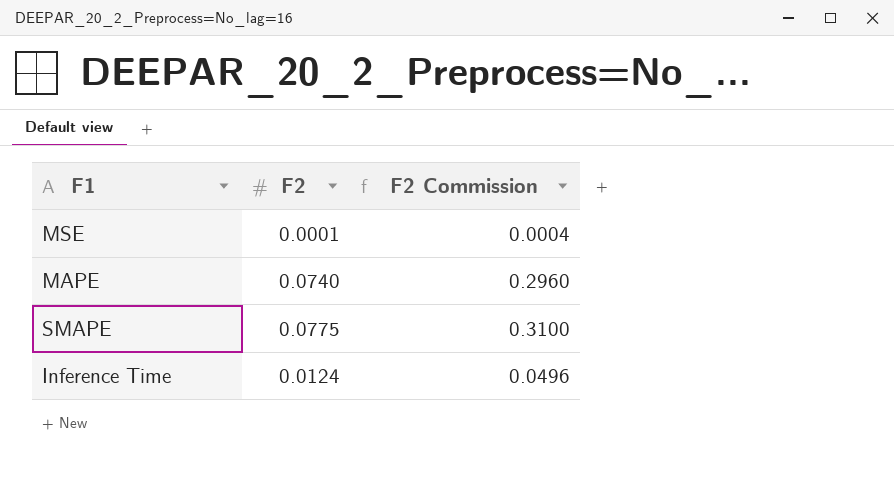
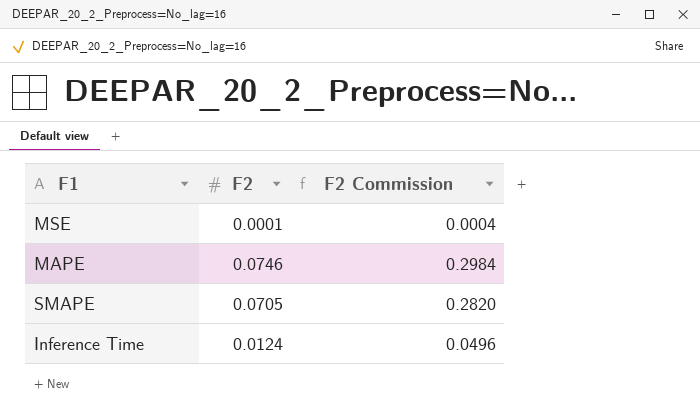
MAPE | F2: 0.0740 -> 0.0746
MAPE | F2 Commission: 0.2960 -> 0.2984
SMAPE | F2: 0.0775 -> 0.0705
SMAPE | F2 Commission: 0.3100 -> 0.2820

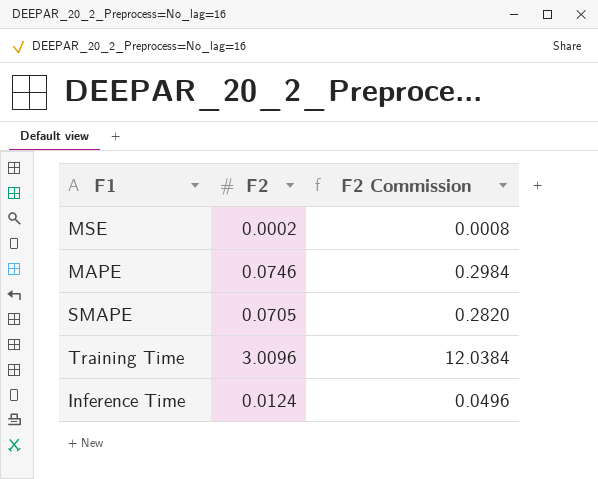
MSE | F2: 0.0001 -> 0.0002
MSE | F2 Commission: 0.0004 -> 0.0008
row Training Time: none -> 3.0096 | 12.0384

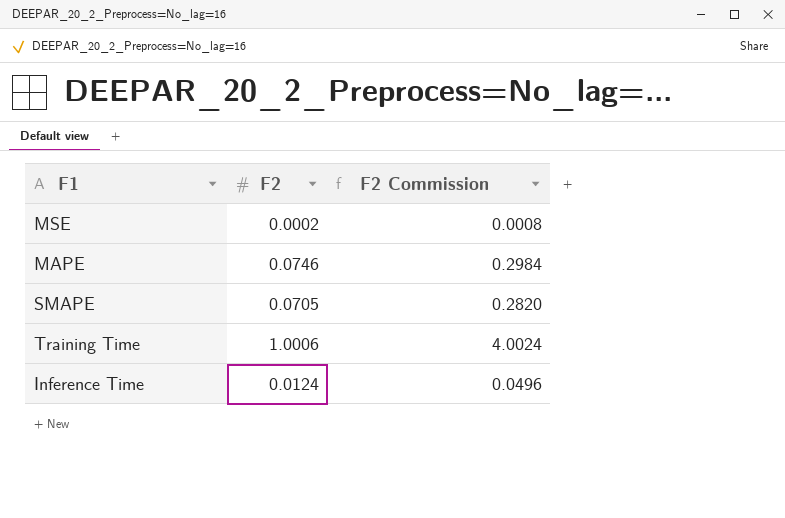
Training Time | F2: 3.0096 -> 1.0006
Training Time | F2 Commission: 12.0384 -> 4.0024

